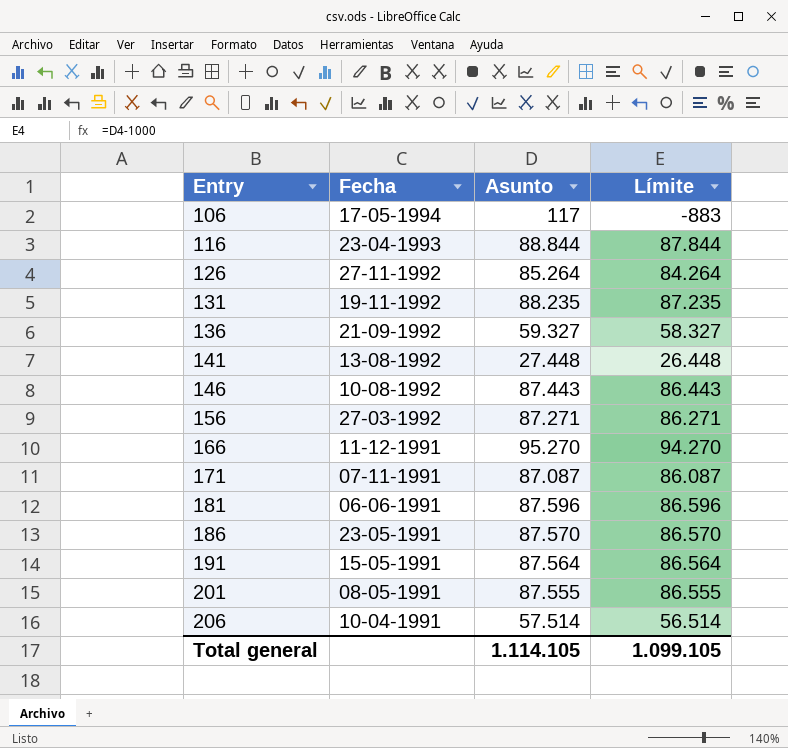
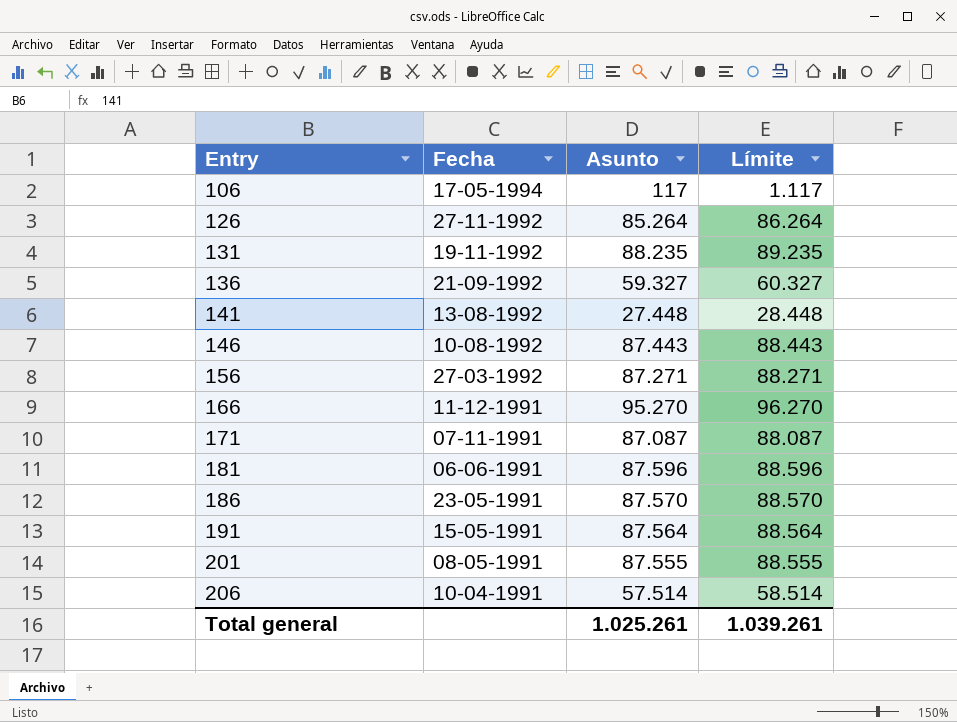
column Límite | formula: [Asunto] - 1000 -> [Asunto] + 1000
row 116: 23-04-1993 | 88.844 | 87.844 -> none
Total general | Asunto: 1.114.105 -> 1.025.261
Total general | Límite: 1.099.105 -> 1.039.261

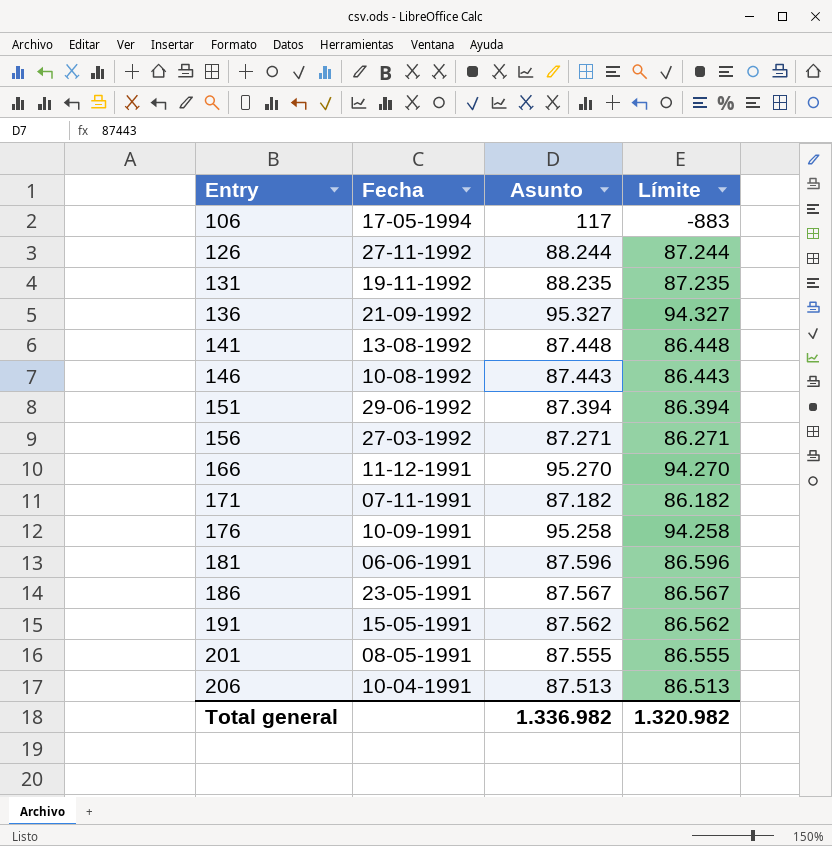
column Límite | formula: [Asunto] + 1000 -> [Asunto] - 1000
126 | Asunto: 85.264 -> 88.244
136 | Asunto: 59.327 -> 95.327
141 | Asunto: 27.448 -> 87.448
row 151: none -> 29-06-1992 | 87.394 | 86.394
171 | Asunto: 87.087 -> 87.182
row 176: none -> 10-09-1991 | 95.258 | 94.258
186 | Asunto: 87.570 -> 87.567
191 | Asunto: 87.564 -> 87.562
206 | Asunto: 57.514 -> 87.513
Total general | Asunto: 1.025.261 -> 1.336.982
Total general | Límite: 1.039.261 -> 1.320.982

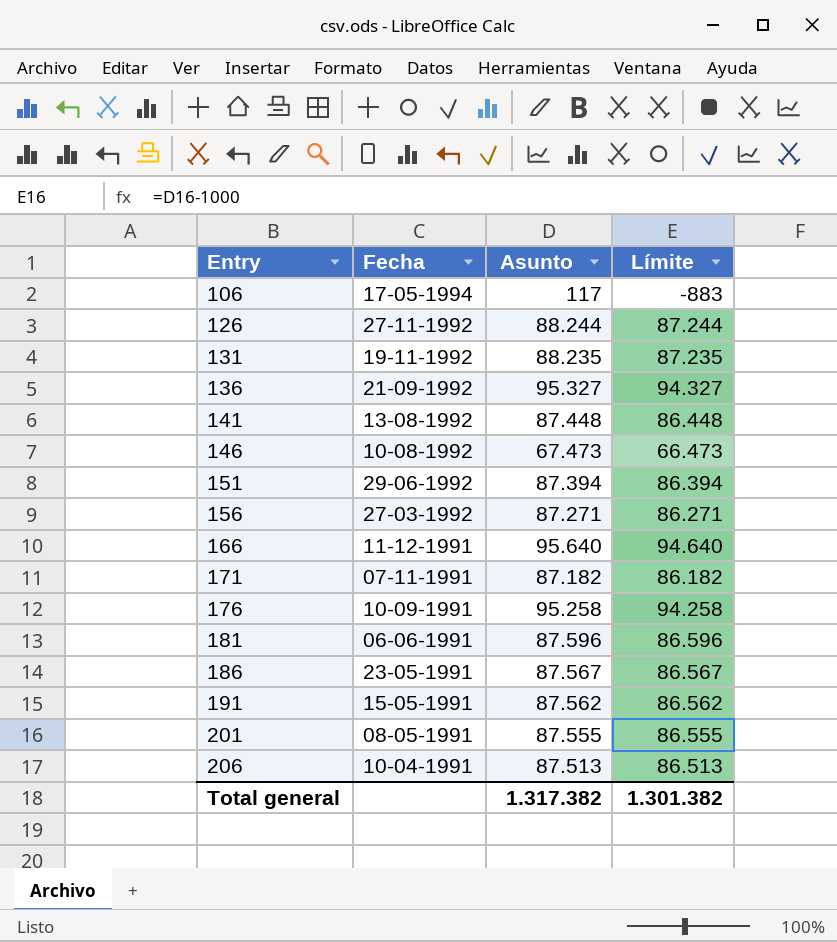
146 | Asunto: 87.443 -> 67.473
146 | Límite: 86.443 -> 66.473
166 | Asunto: 95.270 -> 95.640
166 | Límite: 94.270 -> 94.640
Total general | Asunto: 1.336.982 -> 1.317.382
Total general | Límite: 1.320.982 -> 1.301.382

